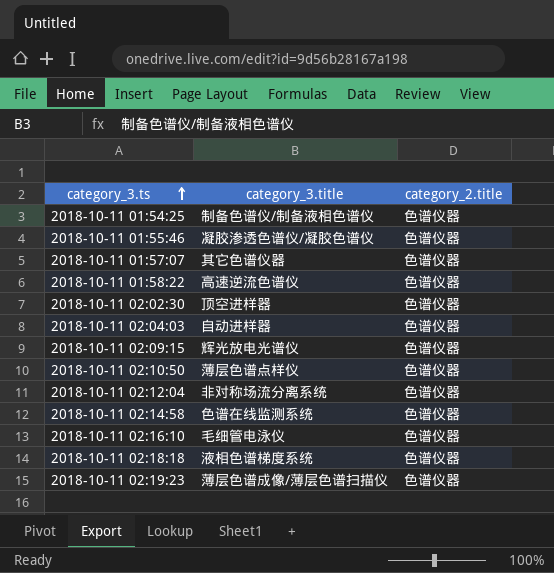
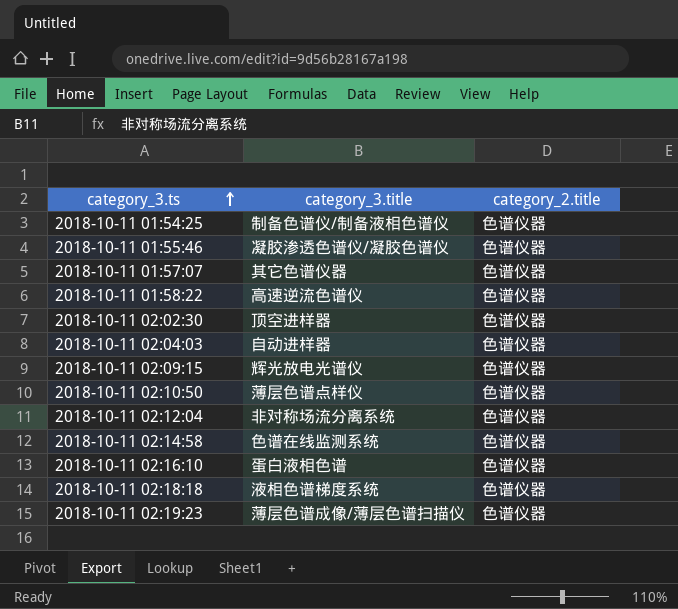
2018-10-11 02:16:10 | category_3.title: 毛细管电泳仪 -> 蛋白液相色谱

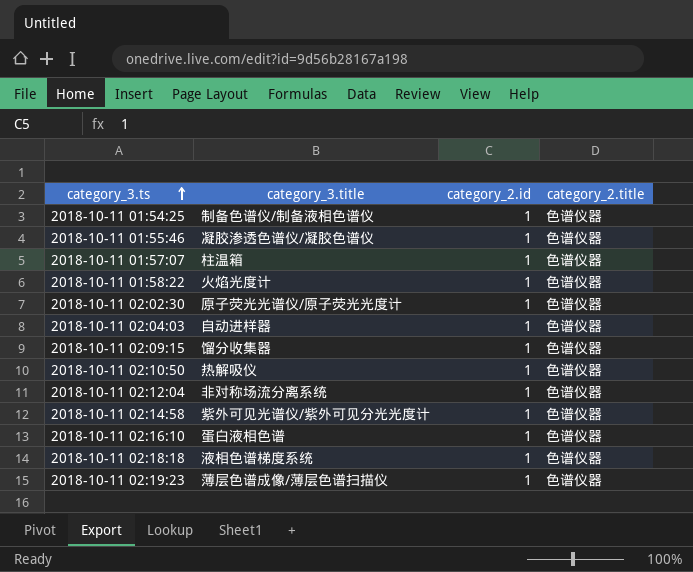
column category_2.id | position: none -> 3
2018-10-11 01:57:07 | category_3.title: 其它色谱仪器 -> 柱温箱
2018-10-11 01:58:22 | category_3.title: 高速逆流色谱仪 -> 火焰光度计
2018-10-11 02:02:30 | category_3.title: 顶空进样器 -> 原子荧光光谱仪/原子荧光光度计
2018-10-11 02:09:15 | category_3.title: 辉光放电光谱仪 -> 馏分收集器
2018-10-11 02:10:50 | category_3.title: 薄层色谱点样仪 -> 热解吸仪
2018-10-11 02:14:58 | category_3.title: 色谱在线监测系统 -> 紫外可见光谱仪/紫外可见分光光度计

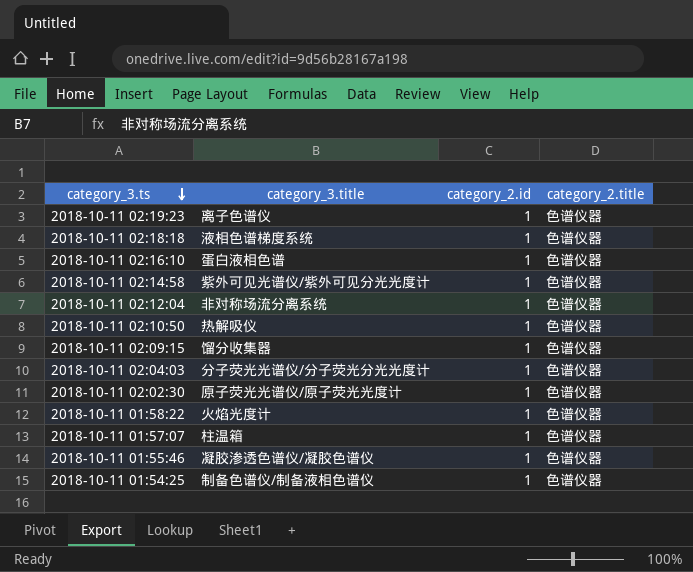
row order: category_3.ts ascending -> category_3.ts descending
2018-10-11 02:19:23 | category_3.title: 薄层色谱成像/薄层色谱扫描仪 -> 离子色谱仪
2018-10-11 02:04:03 | category_3.title: 自动进样器 -> 分子荧光光谱仪/分子荧光分光光度计

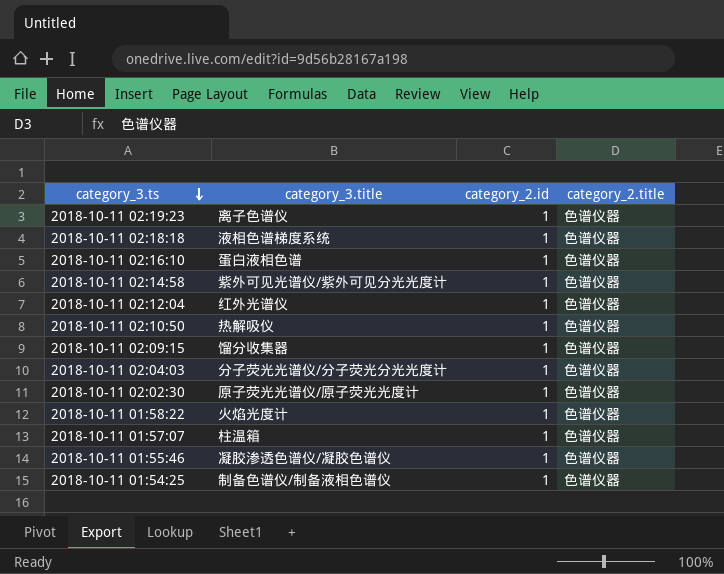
2018-10-11 02:12:04 | category_3.title: 非对称场流分离系统 -> 红外光谱仪

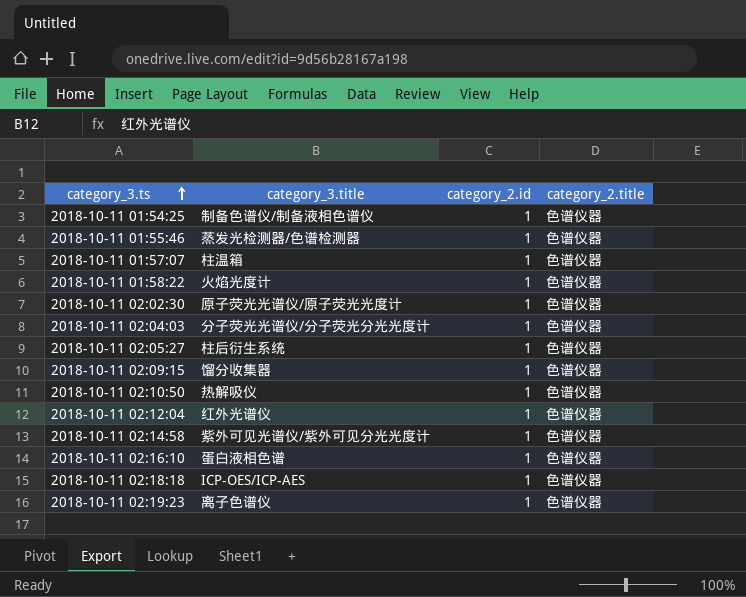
row order: category_3.ts descending -> category_3.ts ascending
2018-10-11 01:55:46 | category_3.title: 凝胶渗透色谱仪/凝胶色谱仪 -> 蒸发光检测器/色谱检测器
row 2018-10-11 02:05:27: none -> 柱后衍生系统 | 1 | 色谱仪器
2018-10-11 02:18:18 | category_3.title: 液相色谱梯度系统 -> ICP-OES/ICP-AES

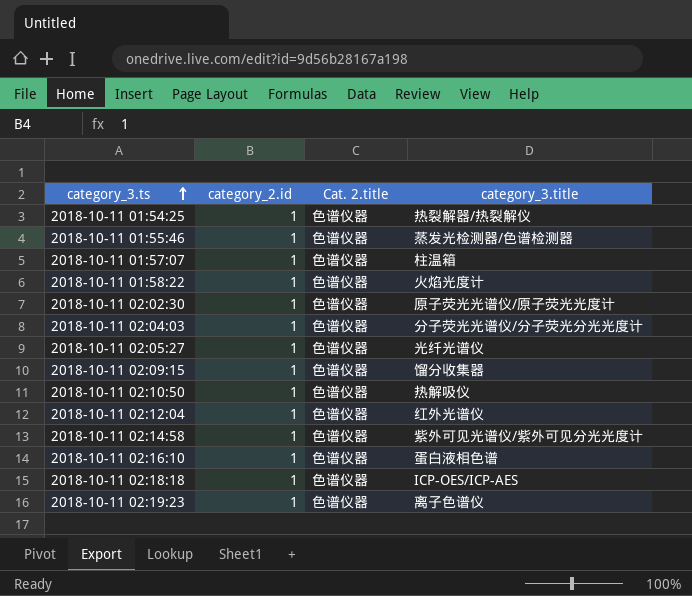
column name: category_2.title -> Cat. 2.title
column category_3.title | position: 2 -> 4
2018-10-11 01:54:25 | category_3.title: 制备色谱仪/制备液相色谱仪 -> 热裂解器/热裂解仪
2018-10-11 02:05:27 | category_3.title: 柱后衍生系统 -> 光纤光谱仪

